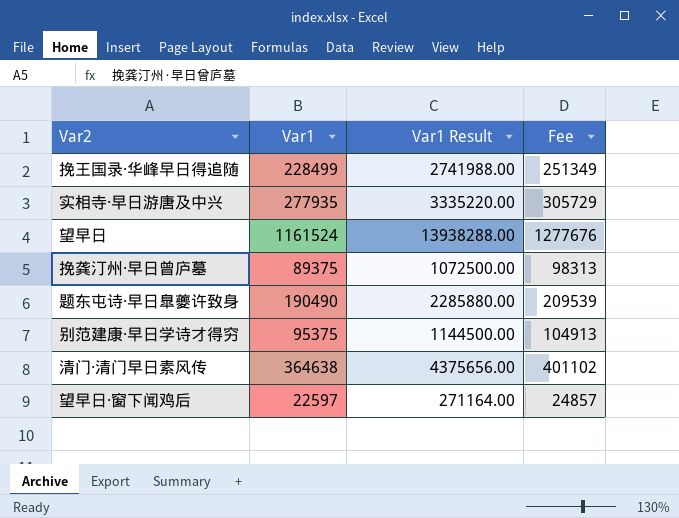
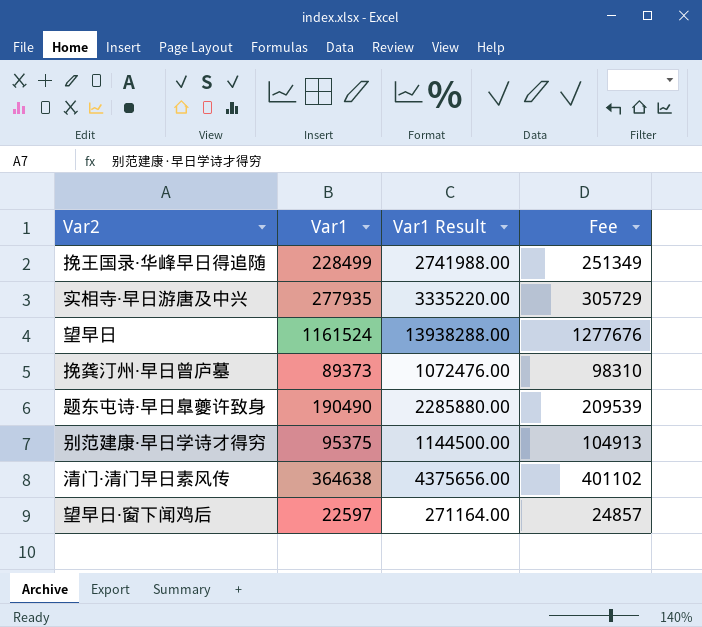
挽龚汀州·早日曾庐墓 | Var1: 89375 -> 89373
挽龚汀州·早日曾庐墓 | Var1 Result: 1072500.00 -> 1072476.00
挽龚汀州·早日曾庐墓 | Fee: 98313 -> 98310

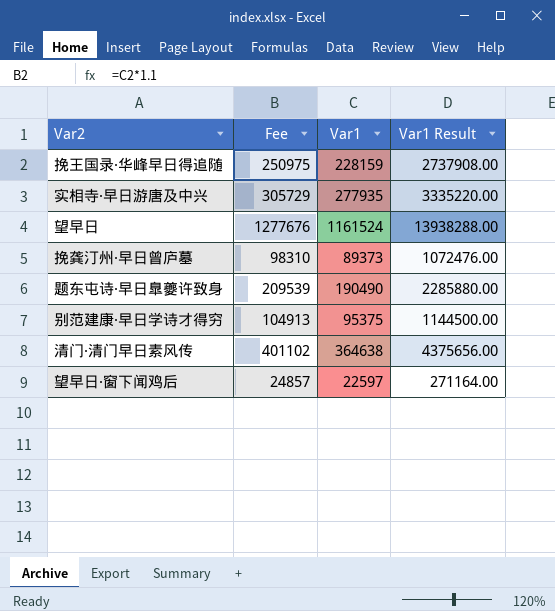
column Fee | position: 4 -> 2
挽王国录·华峰早日得追随 | Fee: 251349 -> 250975
挽王国录·华峰早日得追随 | Var1: 228499 -> 228159
挽王国录·华峰早日得追随 | Var1 Result: 2741988.00 -> 2737908.00

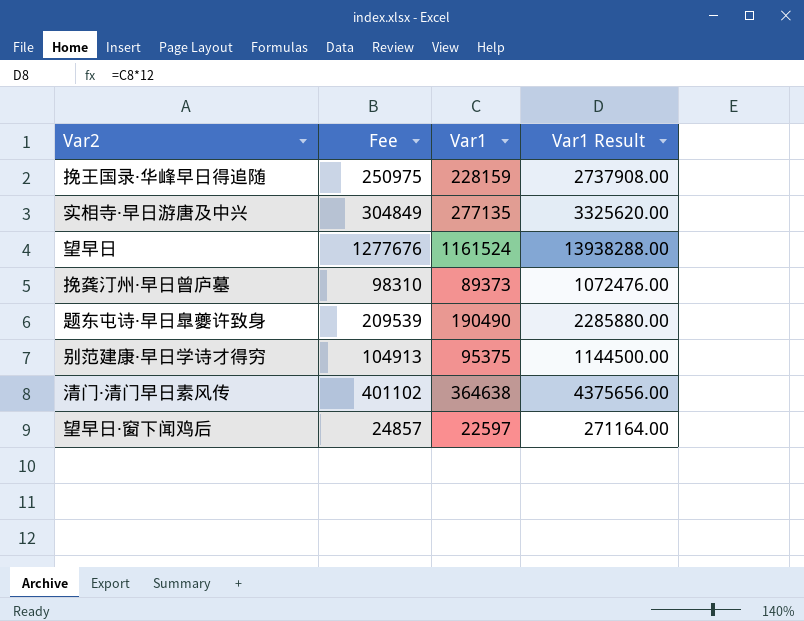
实相寺·早日游唐及中兴 | Fee: 305729 -> 304849
实相寺·早日游唐及中兴 | Var1: 277935 -> 277135
实相寺·早日游唐及中兴 | Var1 Result: 3335220.00 -> 3325620.00

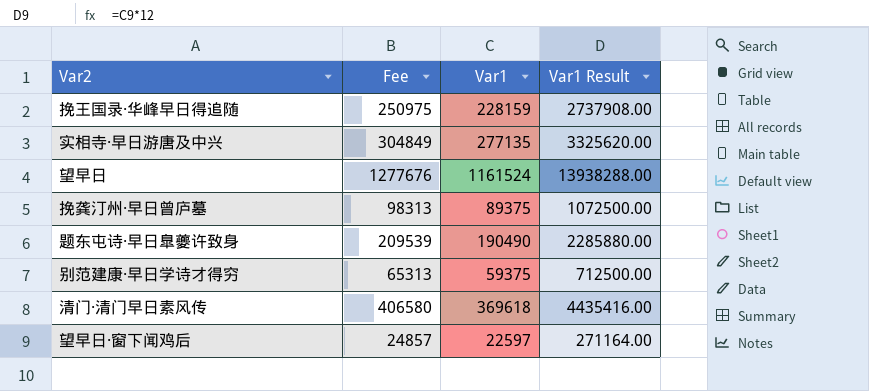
挽龚汀州·早日曾庐墓 | Fee: 98310 -> 98313
挽龚汀州·早日曾庐墓 | Var1: 89373 -> 89375
挽龚汀州·早日曾庐墓 | Var1 Result: 1072476.00 -> 1072500.00
别范建康·早日学诗才得穷 | Fee: 104913 -> 65313
别范建康·早日学诗才得穷 | Var1: 95375 -> 59375
别范建康·早日学诗才得穷 | Var1 Result: 1144500.00 -> 712500.00
清门·清门早日素风传 | Fee: 401102 -> 406580
清门·清门早日素风传 | Var1: 364638 -> 369618
清门·清门早日素风传 | Var1 Result: 4375656.00 -> 4435416.00

